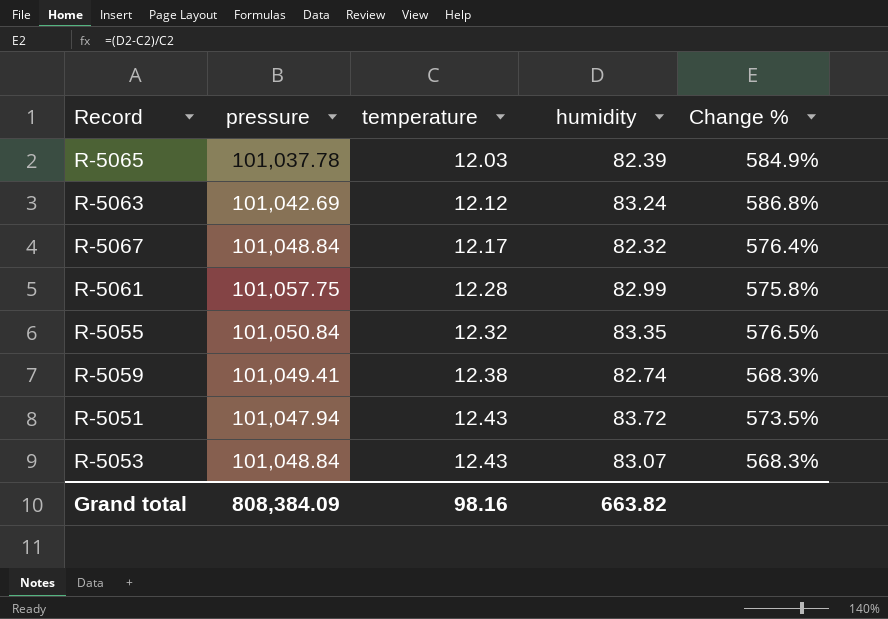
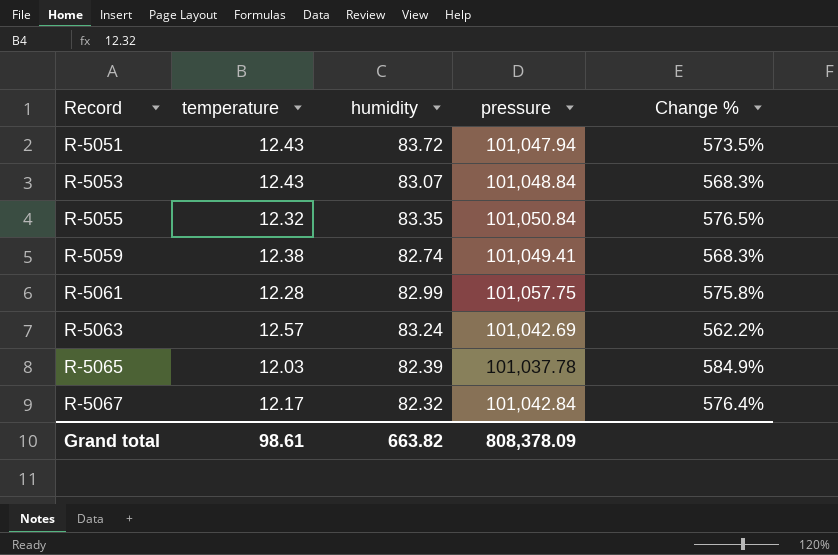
row order: temperature ascending -> Record ascending
column pressure | position: 2 -> 4
R-5063 | temperature: 12.12 -> 12.57
R-5063 | Change %: 586.8% -> 562.2%
R-5067 | pressure: 101,048.84 -> 101,042.84
Grand total | temperature: 98.16 -> 98.61
Grand total | pressure: 808,384.09 -> 808,378.09

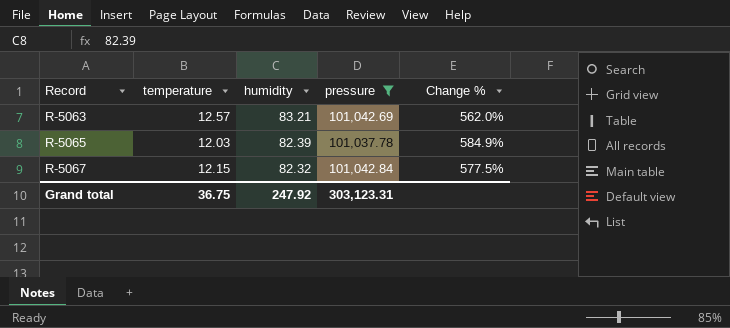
filter: none -> pressure <= 101,042.84
R-5063 | humidity: 83.24 -> 83.21
R-5063 | Change %: 562.2% -> 562.0%
R-5067 | temperature: 12.17 -> 12.15
R-5067 | Change %: 576.4% -> 577.5%
Grand total | temperature: 98.61 -> 36.75
Grand total | humidity: 663.82 -> 247.92
Grand total | pressure: 808,378.09 -> 303,123.31

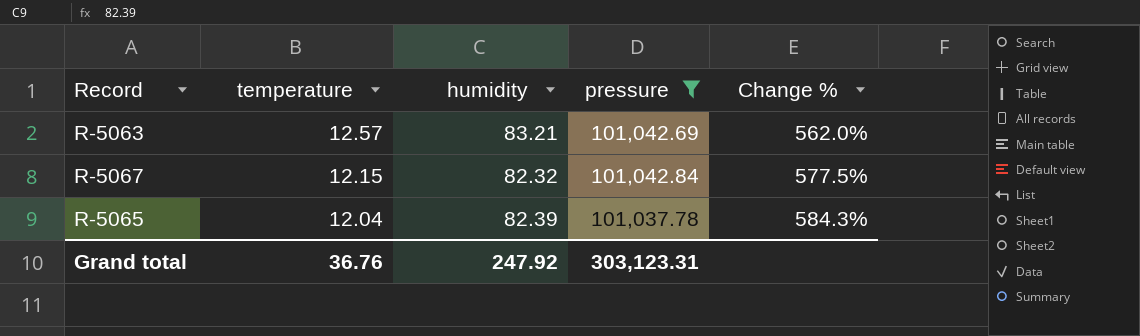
row order: Record ascending -> temperature descending
R-5065 | temperature: 12.03 -> 12.04
R-5065 | Change %: 584.9% -> 584.3%
Grand total | temperature: 36.75 -> 36.76

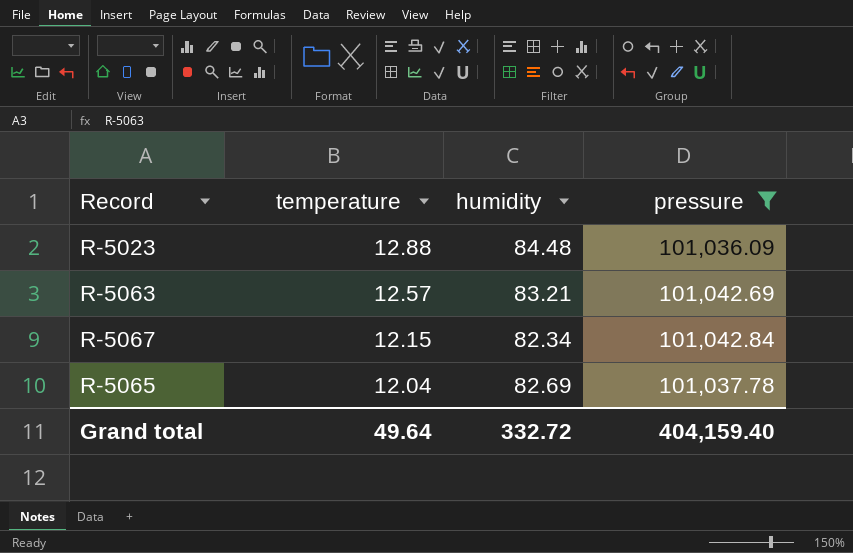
column Change % | formula: ([humidity] - [temperature]) / [temperature] -> none
row R-5023: none -> 12.88 | 84.48 | 101,036.09
R-5067 | humidity: 82.32 -> 82.34
R-5065 | humidity: 82.39 -> 82.69
Grand total | temperature: 36.76 -> 49.64
Grand total | humidity: 247.92 -> 332.72
Grand total | pressure: 303,123.31 -> 404,159.40

